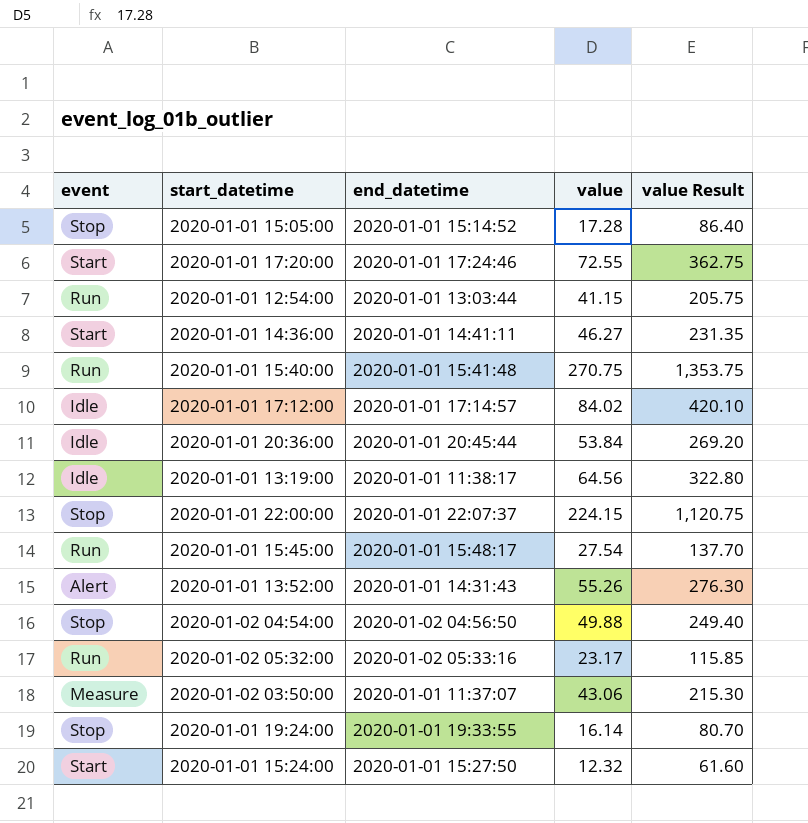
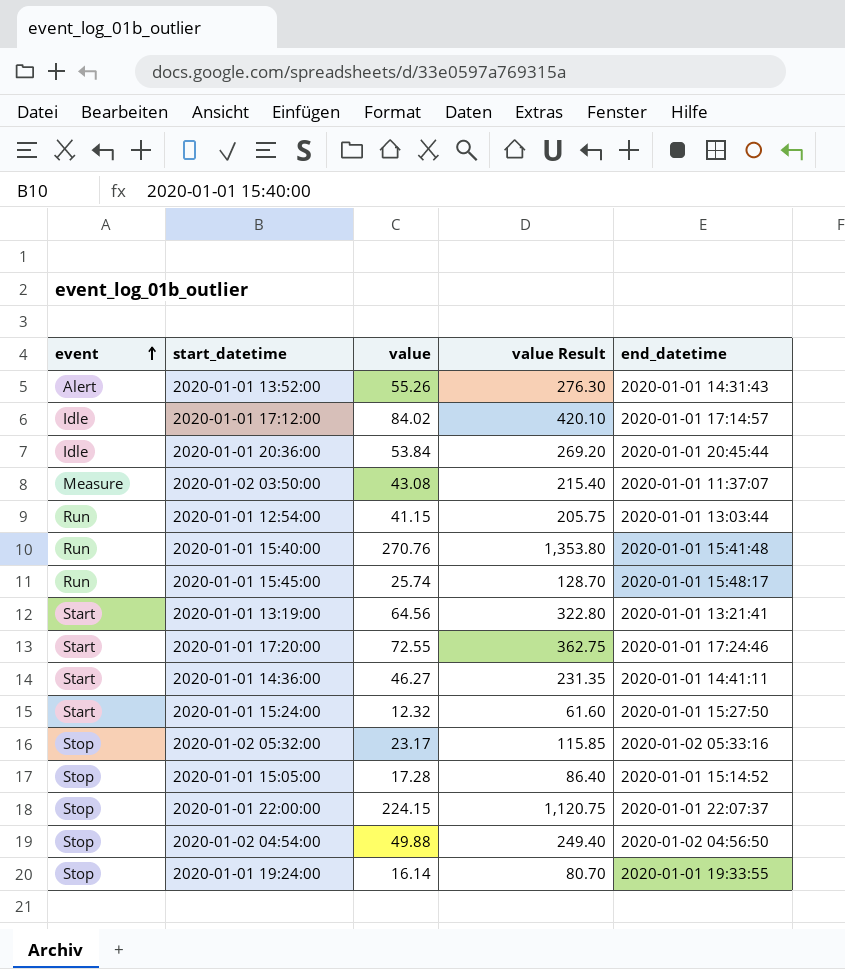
row order: none -> event ascending
column end_datetime | position: 3 -> 5
2020-01-02 03:50:00 | value: 43.06 -> 43.08
2020-01-02 03:50:00 | value Result: 215.30 -> 215.40
2020-01-01 15:40:00 | value: 270.75 -> 270.76
2020-01-01 15:40:00 | value Result: 1,353.75 -> 1,353.80
2020-01-01 15:45:00 | value: 27.54 -> 25.74
2020-01-01 15:45:00 | value Result: 137.70 -> 128.70
2020-01-01 13:19:00 | event: Idle -> Start
2020-01-01 13:19:00 | end_datetime: 2020-01-01 11:38:17 -> 2020-01-01 13:21:41
2020-01-02 05:32:00 | event: Run -> Stop

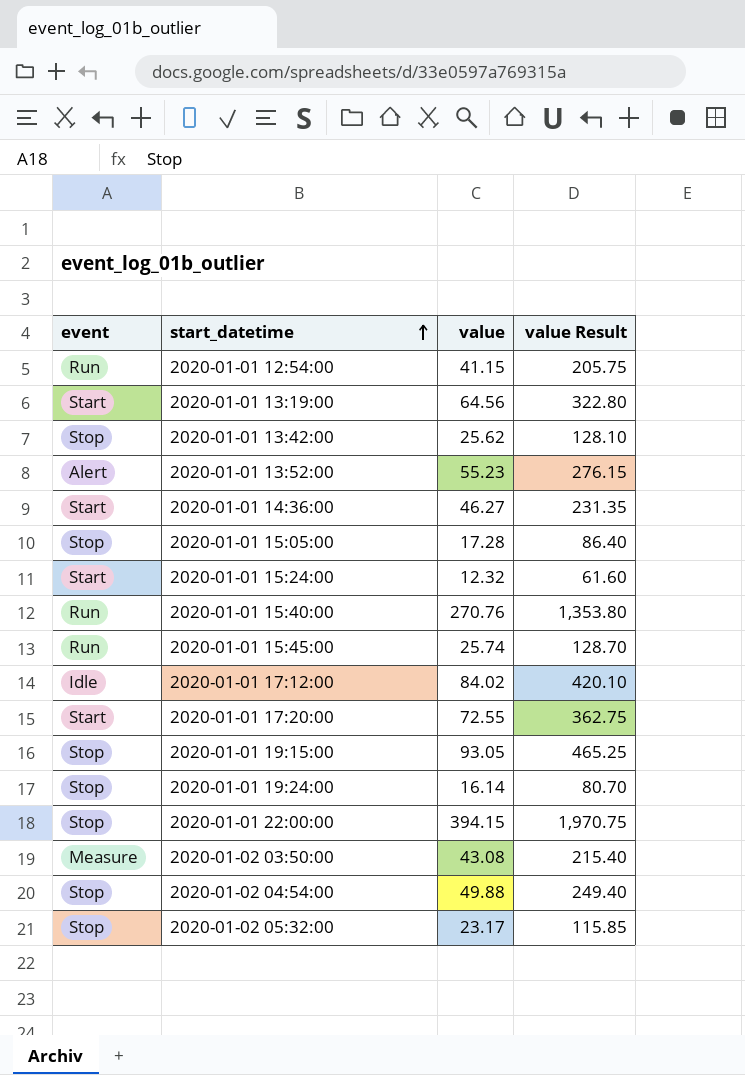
row order: event ascending -> start_datetime ascending
column end_datetime | position: 5 -> none
row 2020-01-01 20:36:00: Idle | 53.84 | 269.20 | 2020-01-01 20:45:44 -> none
row 2020-01-01 13:42:00: none -> Stop | 25.62 | 128.10
2020-01-01 13:52:00 | value: 55.26 -> 55.23
2020-01-01 13:52:00 | value Result: 276.30 -> 276.15
row 2020-01-01 19:15:00: none -> Stop | 93.05 | 465.25
2020-01-01 22:00:00 | value: 224.15 -> 394.15
2020-01-01 22:00:00 | value Result: 1,120.75 -> 1,970.75

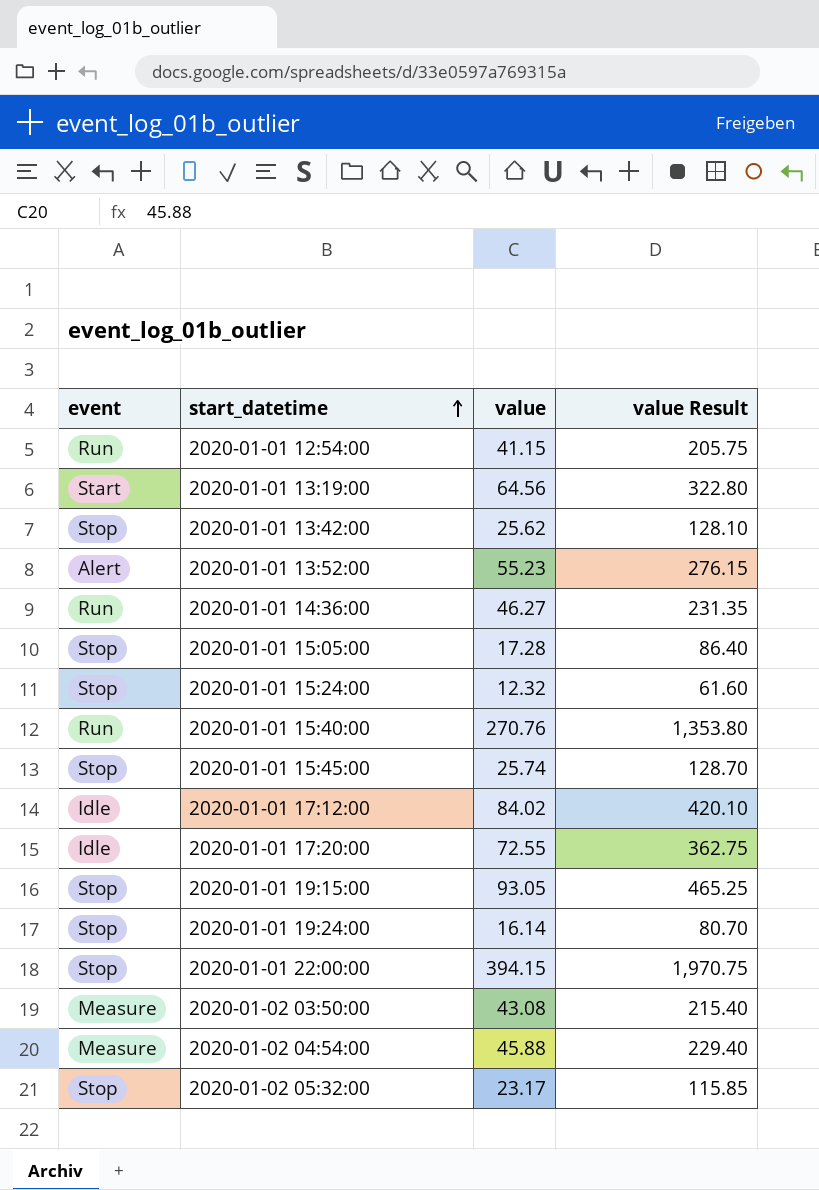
2020-01-01 14:36:00 | event: Start -> Run
2020-01-01 15:24:00 | event: Start -> Stop
2020-01-01 15:45:00 | event: Run -> Stop
2020-01-01 17:20:00 | event: Start -> Idle
2020-01-02 04:54:00 | event: Stop -> Measure
2020-01-02 04:54:00 | value: 49.88 -> 45.88
2020-01-02 04:54:00 | value Result: 249.40 -> 229.40

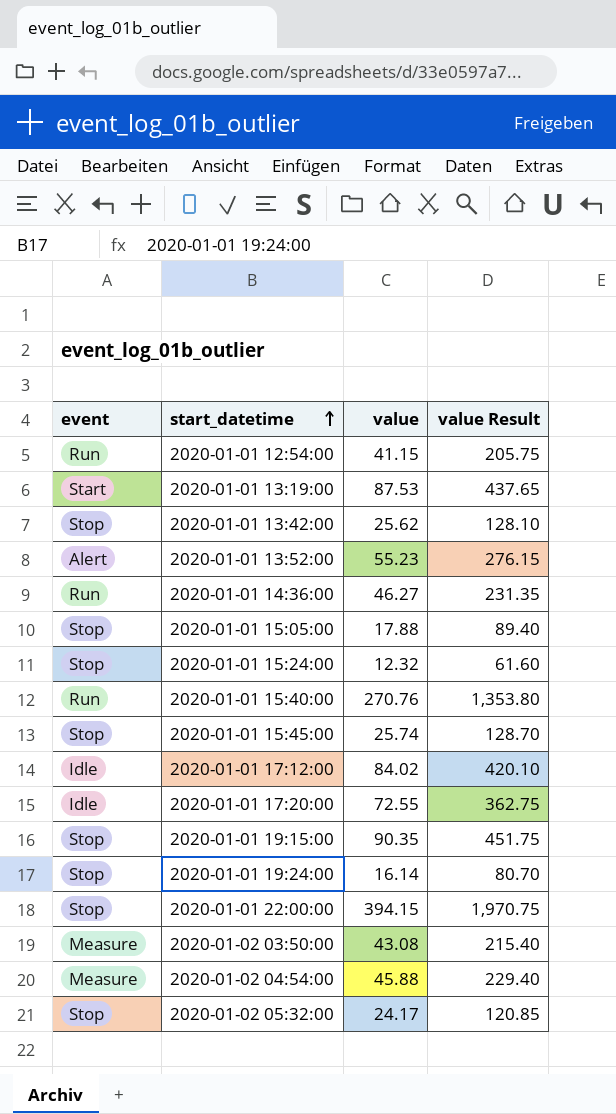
2020-01-01 13:19:00 | value: 64.56 -> 87.53
2020-01-01 13:19:00 | value Result: 322.80 -> 437.65
2020-01-01 15:05:00 | value: 17.28 -> 17.88
2020-01-01 15:05:00 | value Result: 86.40 -> 89.40
2020-01-01 19:15:00 | value: 93.05 -> 90.35
2020-01-01 19:15:00 | value Result: 465.25 -> 451.75
2020-01-02 05:32:00 | value: 23.17 -> 24.17
2020-01-02 05:32:00 | value Result: 115.85 -> 120.85

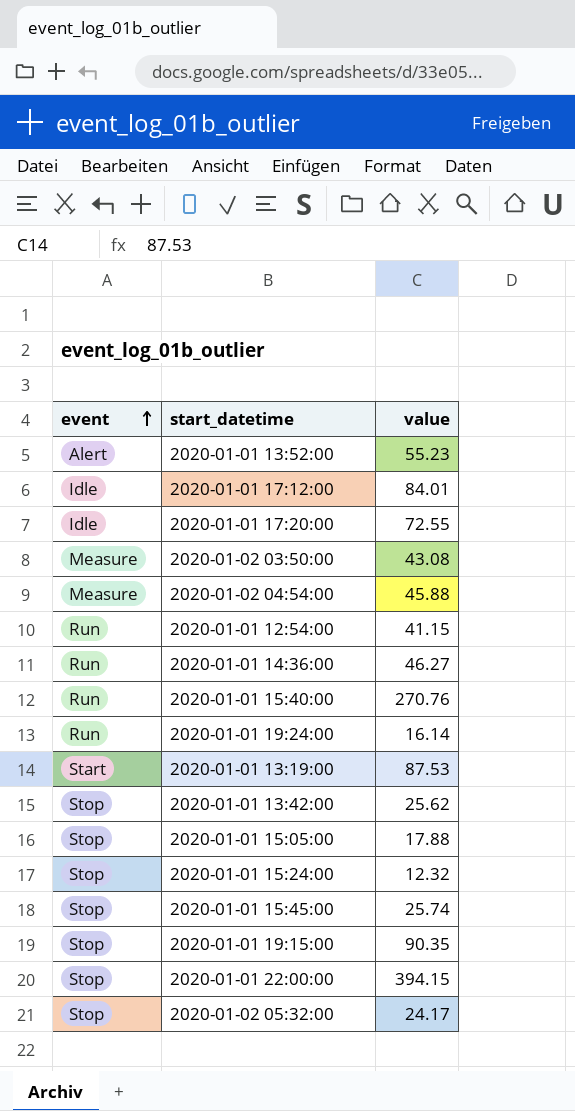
row order: start_datetime ascending -> event ascending
column value Result | formula: [value] * 5 -> none
2020-01-01 17:12:00 | value: 84.02 -> 84.01
2020-01-01 19:24:00 | event: Stop -> Run

